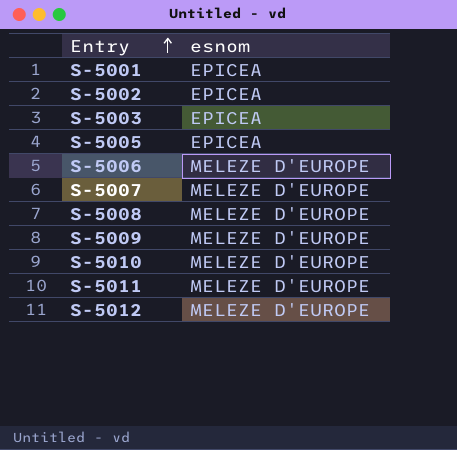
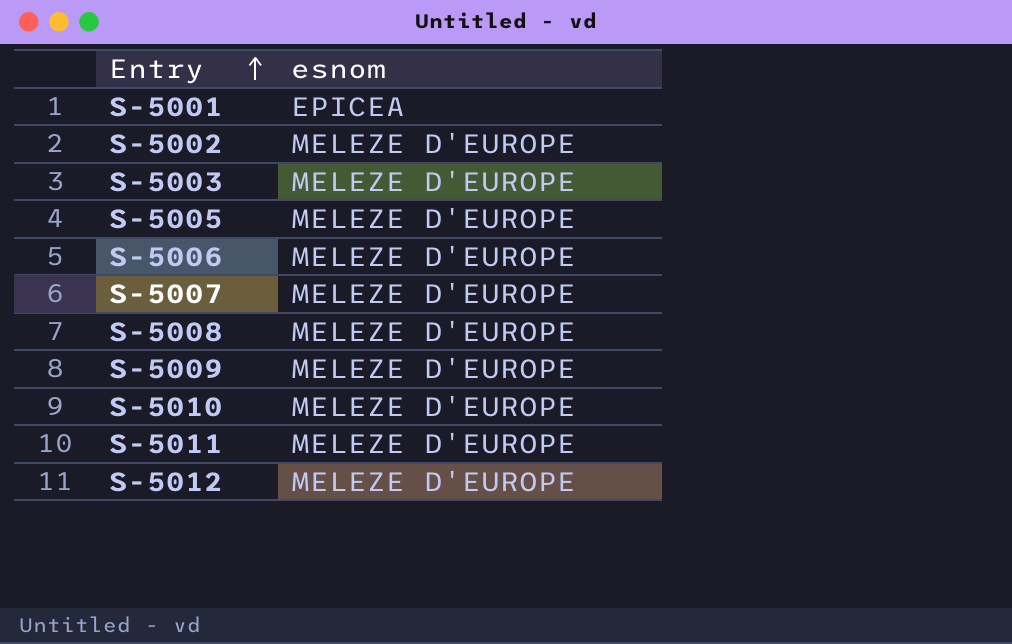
S-5002 | esnom: EPICEA -> MELEZE D'EUROPE
S-5003 | esnom: EPICEA -> MELEZE D'EUROPE
S-5005 | esnom: EPICEA -> MELEZE D'EUROPE

